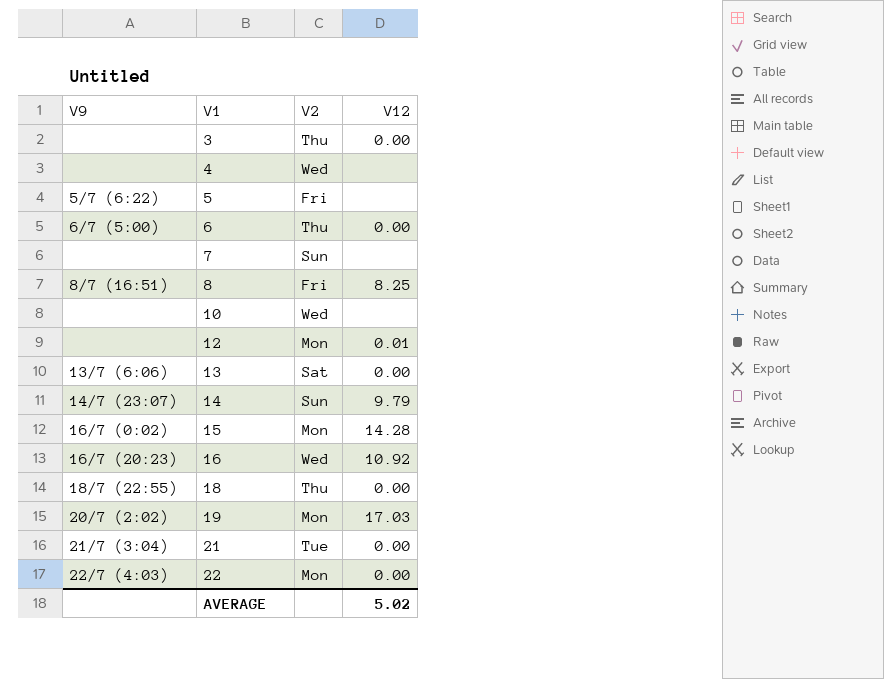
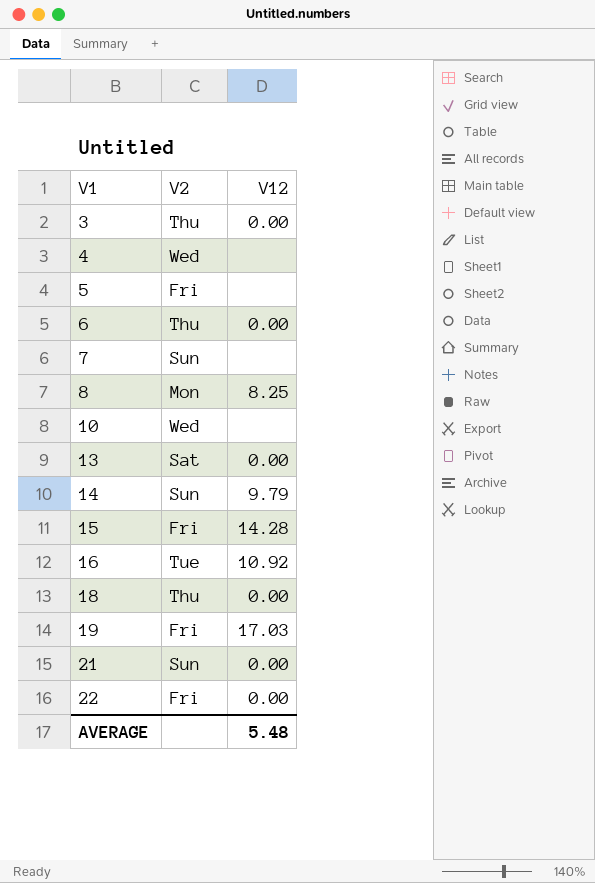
column V9 | position: 1 -> none
row 12: none | Mon | 0.01 -> none
8 | V2: Fri -> Mon
15 | V2: Mon -> Fri
16 | V2: Wed -> Tue
19 | V2: Mon -> Fri
21 | V2: Tue -> Sun
22 | V2: Mon -> Fri
AVERAGE | V12: 5.02 -> 5.48

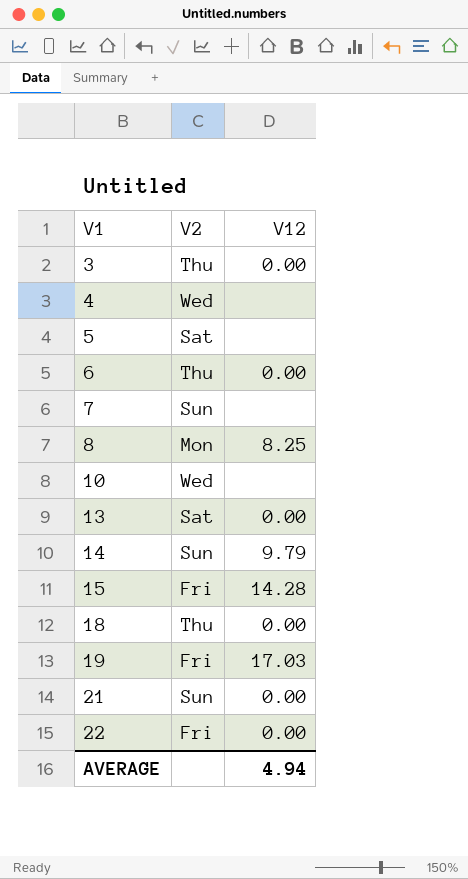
row 16: Tue | 10.92 -> none
5 | V2: Fri -> Sat
AVERAGE | V12: 5.48 -> 4.94

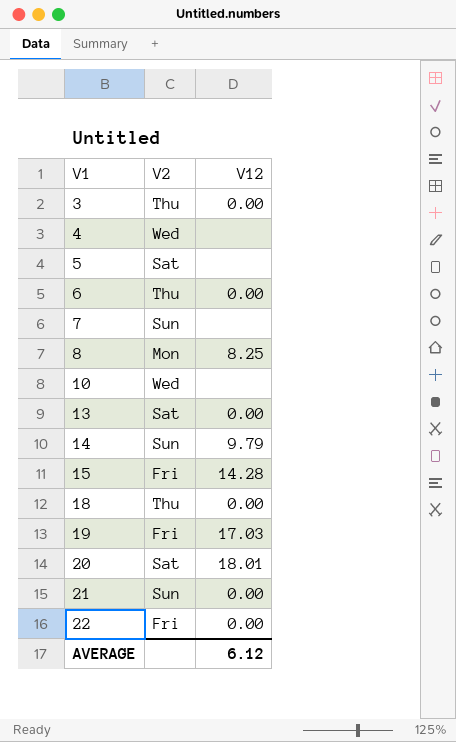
row 20: none -> Sat | 18.01
AVERAGE | V12: 4.94 -> 6.12

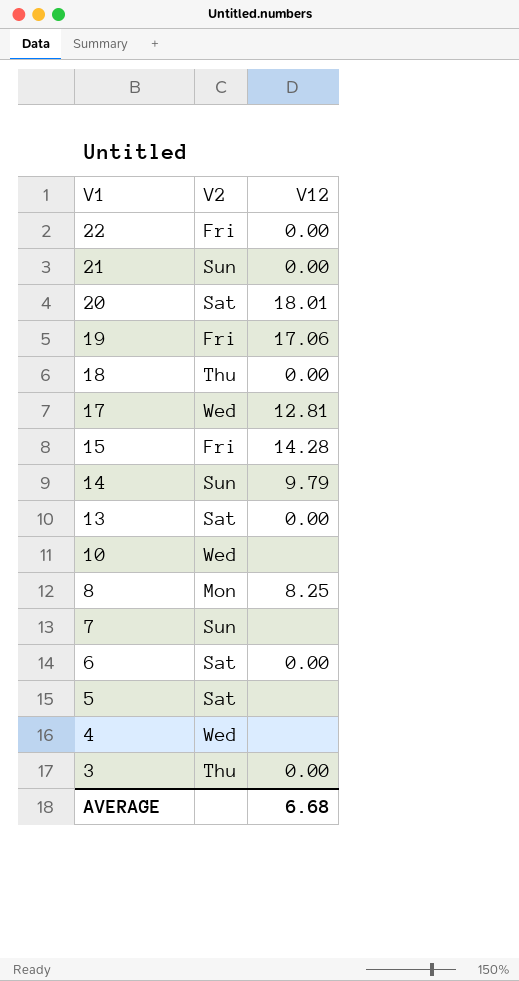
row order: V1 ascending -> V1 descending
19 | V12: 17.03 -> 17.06
row 17: none -> Wed | 12.81
6 | V2: Thu -> Sat
AVERAGE | V12: 6.12 -> 6.68

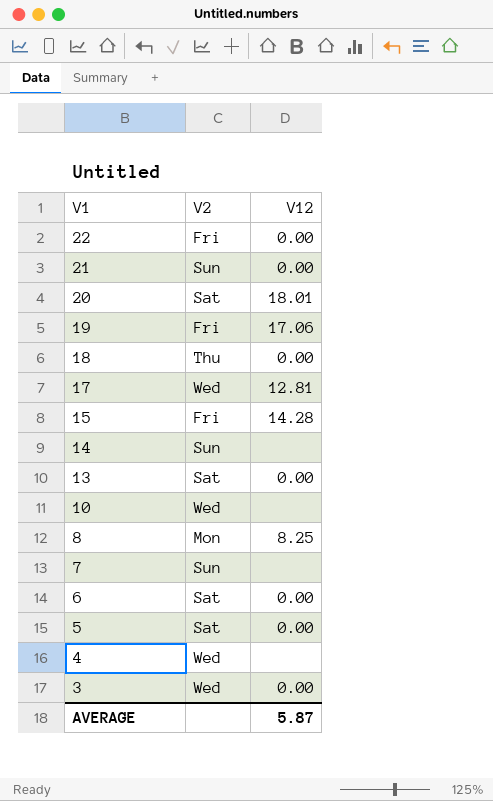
14 | V12: 9.79 -> none
5 | V12: none -> 0.00
3 | V2: Thu -> Wed
AVERAGE | V12: 6.68 -> 5.87

